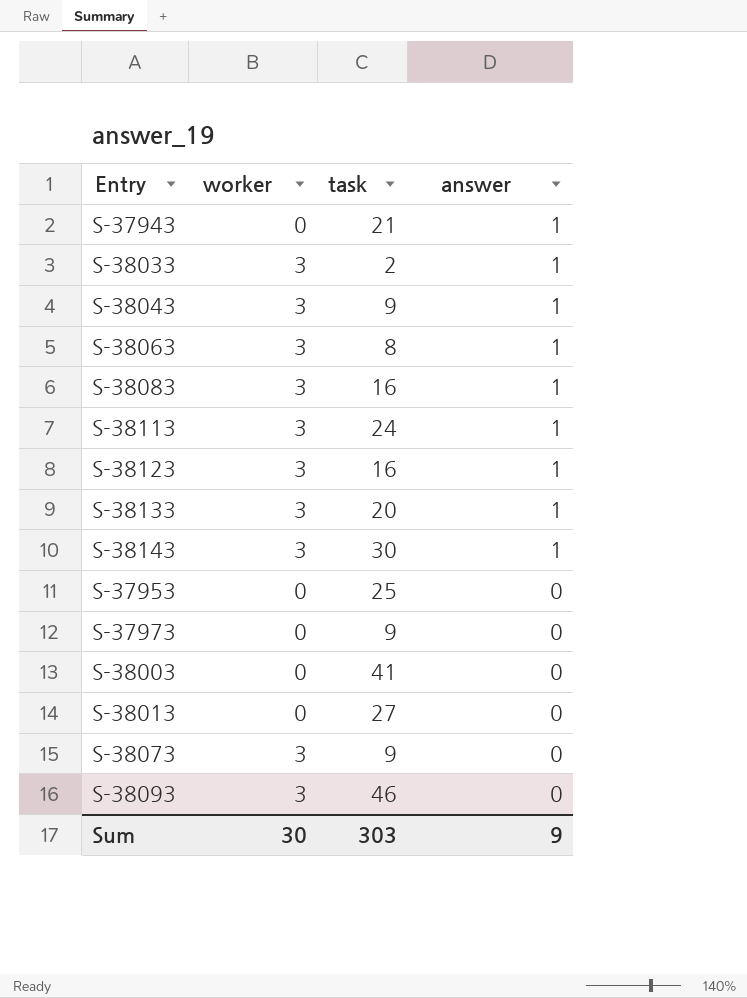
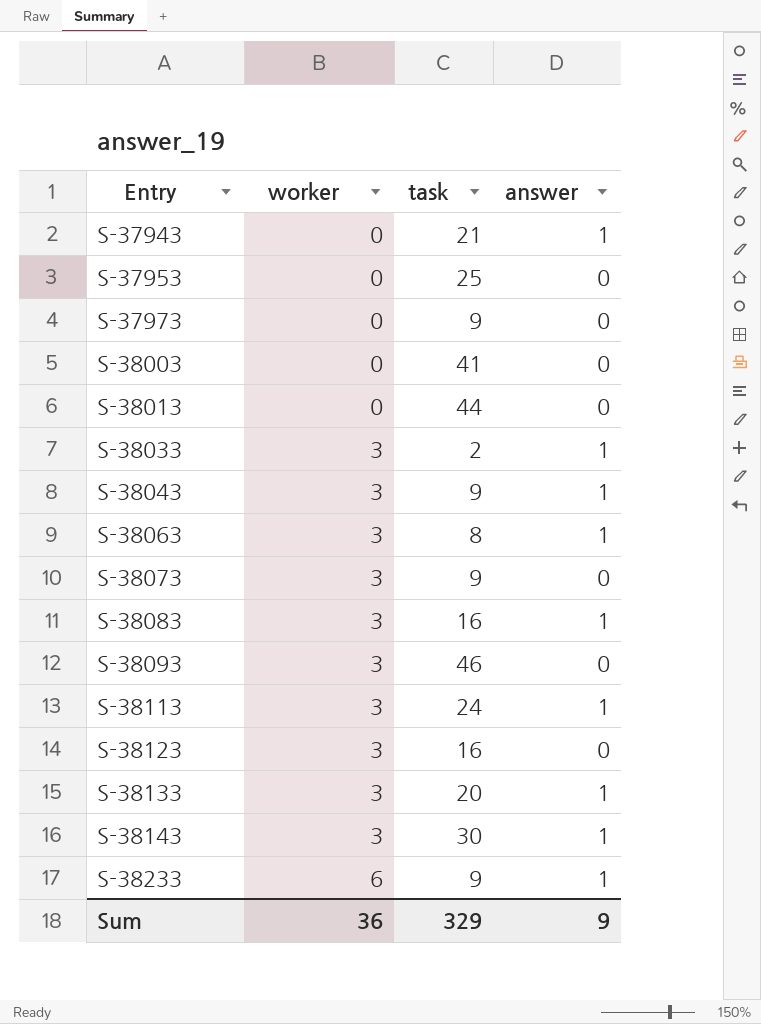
row order: answer descending -> Entry ascending
S-38013 | task: 27 -> 44
S-38123 | answer: 1 -> 0
row S-38233: none -> 6 | 9 | 1
Sum | worker: 30 -> 36
Sum | task: 303 -> 329

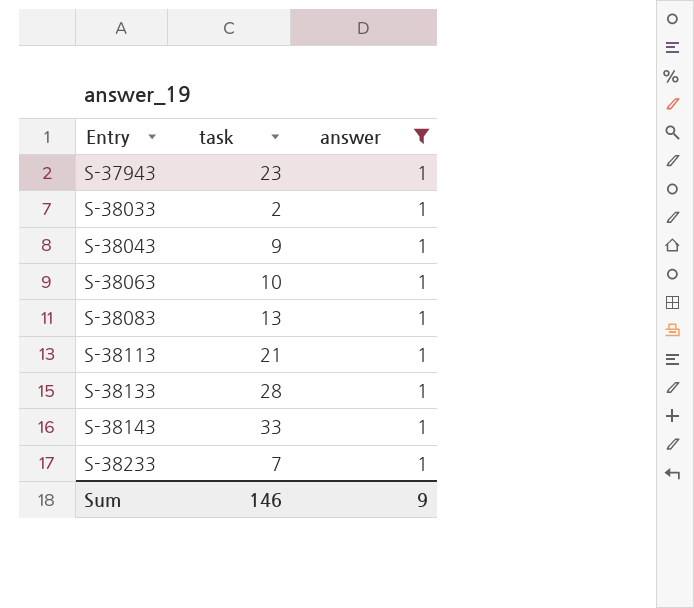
filter: none -> answer = 1
column worker | position: 2 -> none
S-37943 | task: 21 -> 23
S-38063 | task: 8 -> 10
S-38083 | task: 16 -> 13
S-38113 | task: 24 -> 21
S-38133 | task: 20 -> 28
S-38143 | task: 30 -> 33
S-38233 | task: 9 -> 7
Sum | task: 329 -> 146

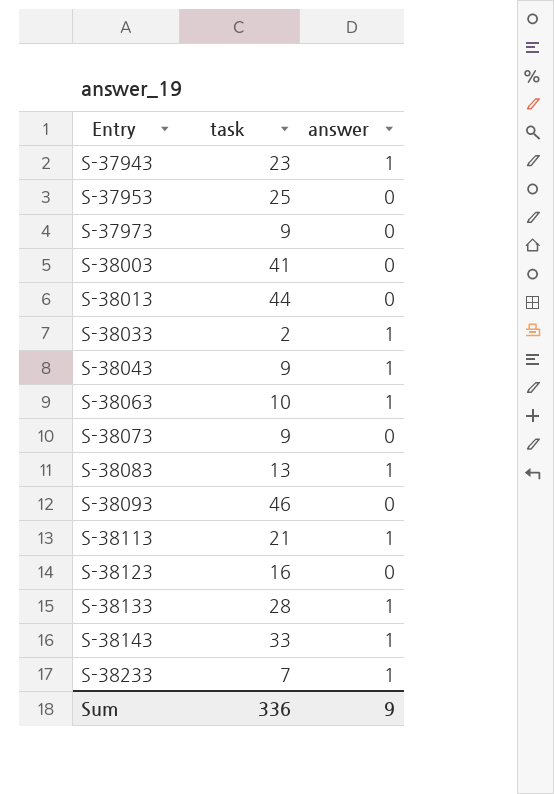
filter: answer = 1 -> none
Sum | task: 146 -> 336

